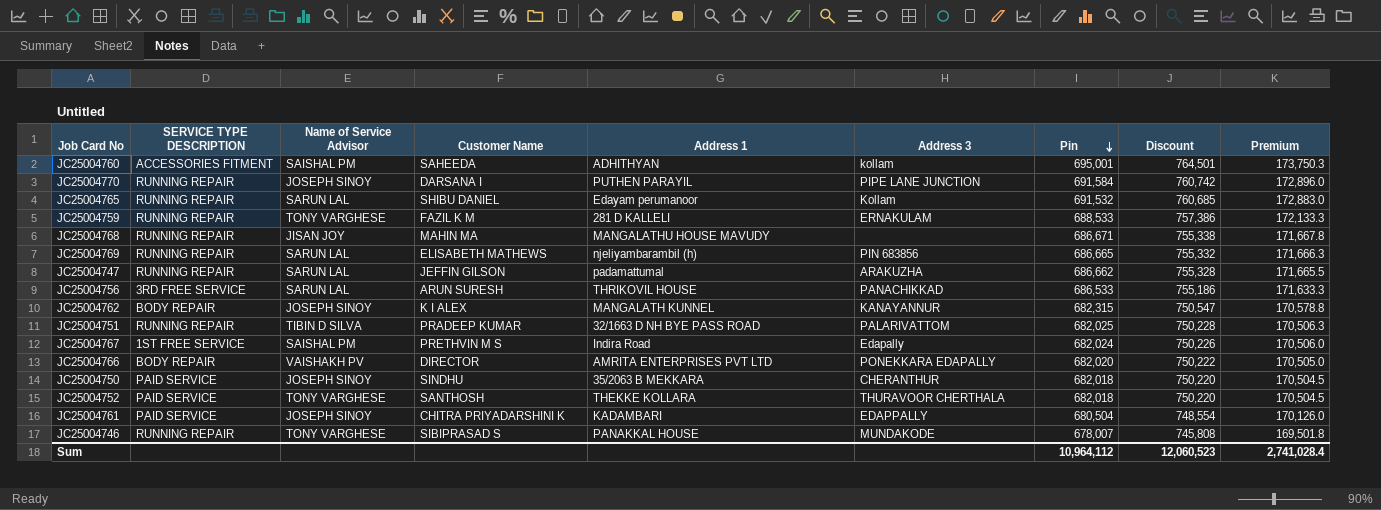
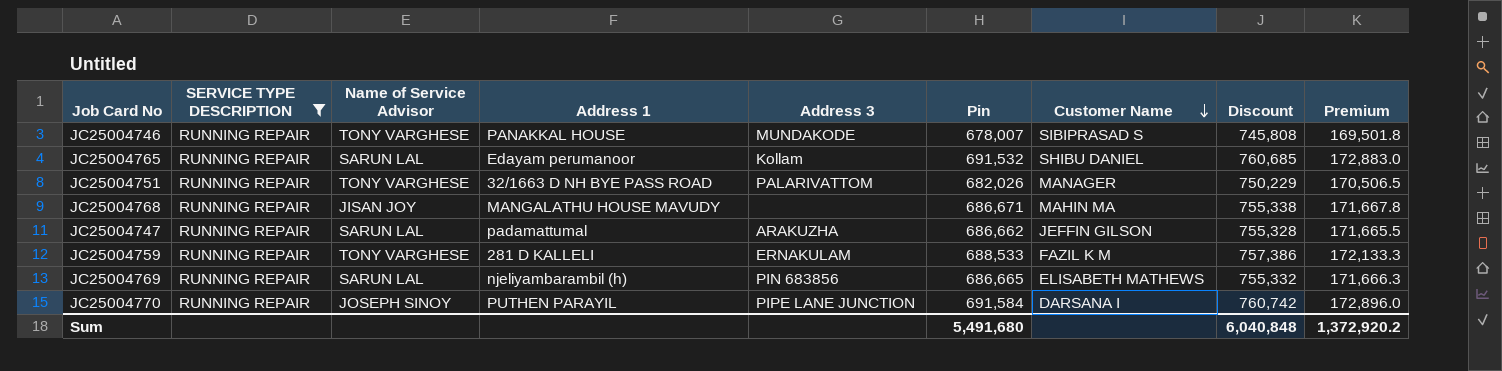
filter: none -> SERVICE TYPE DESCRIPTION = RUNNING REPAIR
row order: Pin descending -> Customer Name descending
column Customer Name | position: 4 -> 7
JC25004751 | Name of Service Advisor: TIBIN D SILVA -> TONY VARGHESE
JC25004751 | Pin: 682,025 -> 682,026
JC25004751 | Customer Name: PRADEEP KUMAR -> MANAGER
JC25004751 | Discount: 750,228 -> 750,229
JC25004751 | Premium: 170,506.3 -> 170,506.5
Sum | Pin: 10,964,112 -> 5,491,680
Sum | Discount: 12,060,523 -> 6,040,848
Sum | Premium: 2,741,028.4 -> 1,372,920.2

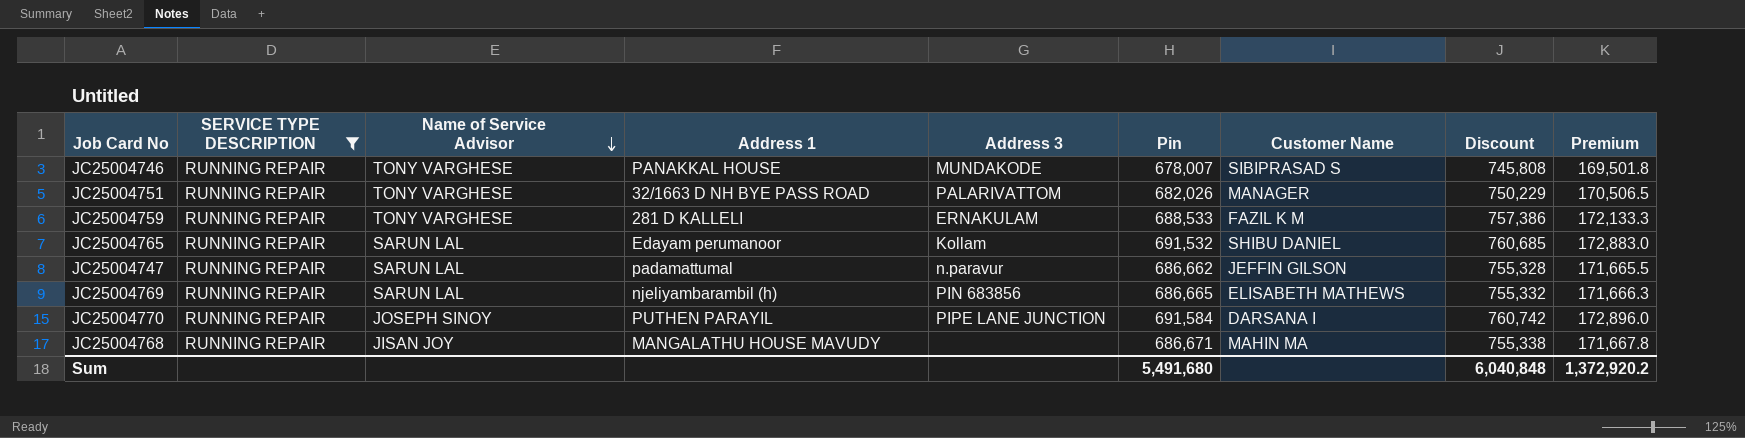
row order: Customer Name descending -> Name of Service Advisor descending
JC25004747 | Address 3: ARAKUZHA -> n.paravur

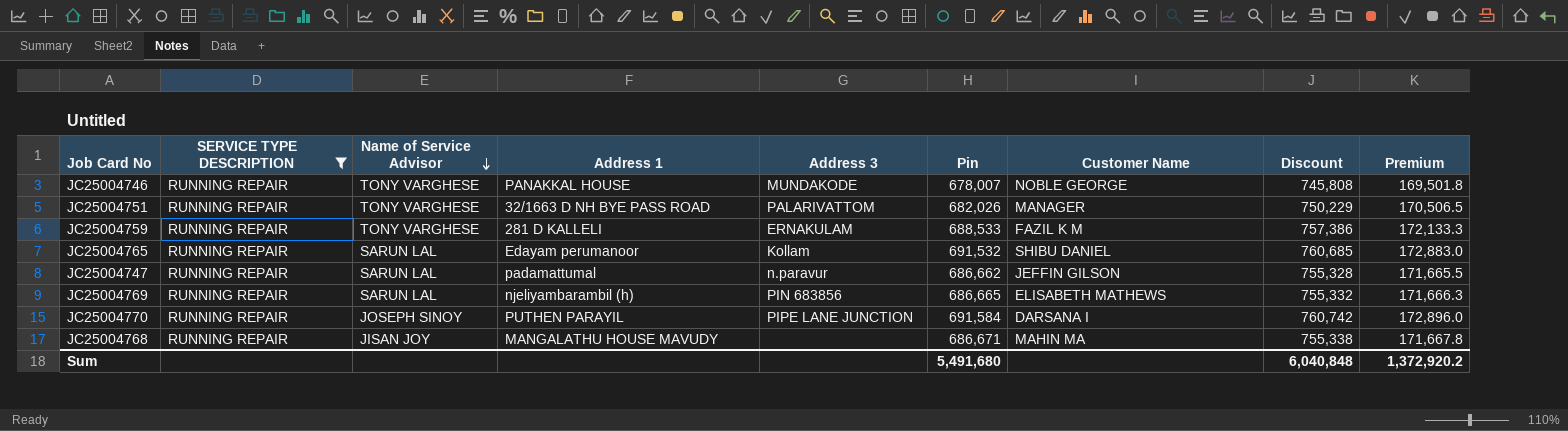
JC25004746 | Customer Name: SIBIPRASAD S -> NOBLE GEORGE

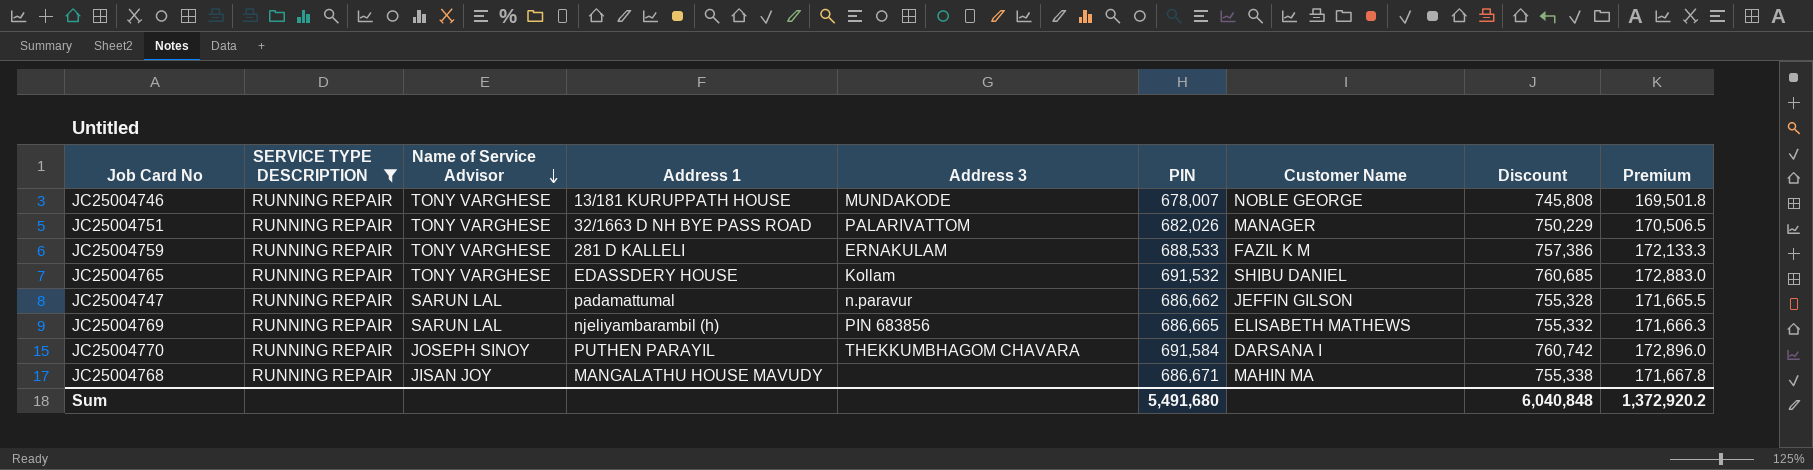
column name: Pin -> PIN
JC25004746 | Address 1: PANAKKAL HOUSE -> 13/181 KURUPPATH HOUSE
JC25004765 | Name of Service Advisor: SARUN LAL -> TONY VARGHESE
JC25004765 | Address 1: Edayam perumanoor -> EDASSDERY HOUSE
JC25004770 | Address 3: PIPE LANE JUNCTION -> THEKKUMBHAGOM CHAVARA

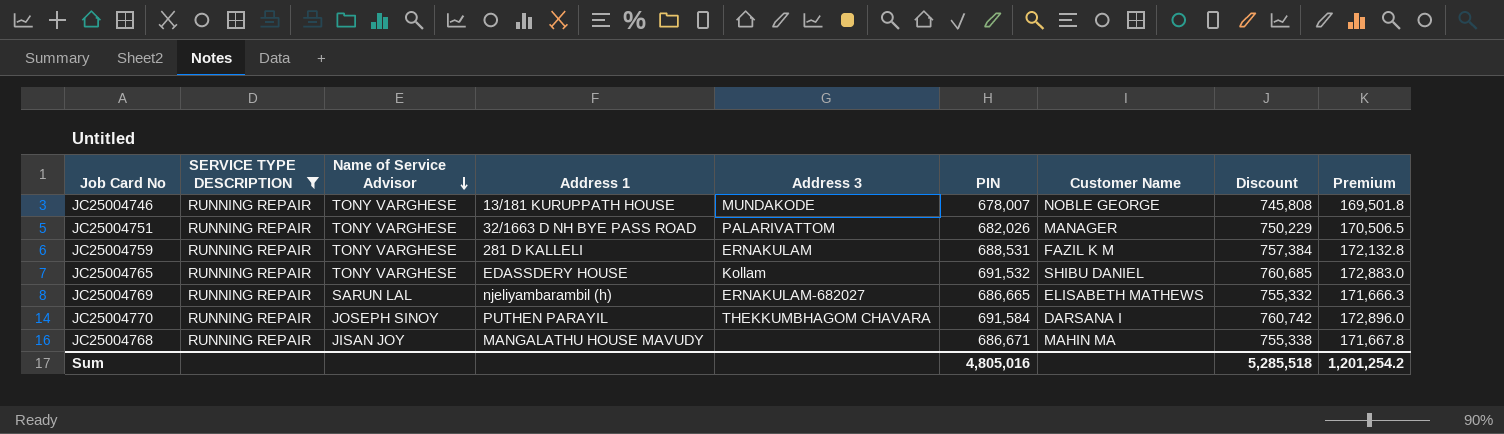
row JC25004747: RUNNING REPAIR | SARUN LAL | padamattumal | n.paravur | 686,662 | JEFFIN GILSON | 755,328 | 171,665.5 -> none
JC25004759 | PIN: 688,533 -> 688,531
JC25004759 | Discount: 757,386 -> 757,384
JC25004759 | Premium: 172,133.3 -> 172,132.8
JC25004769 | Address 3: PIN 683856 -> ERNAKULAM-682027
Sum | PIN: 5,491,680 -> 4,805,016
Sum | Discount: 6,040,848 -> 5,285,518
Sum | Premium: 1,372,920.2 -> 1,201,254.2

